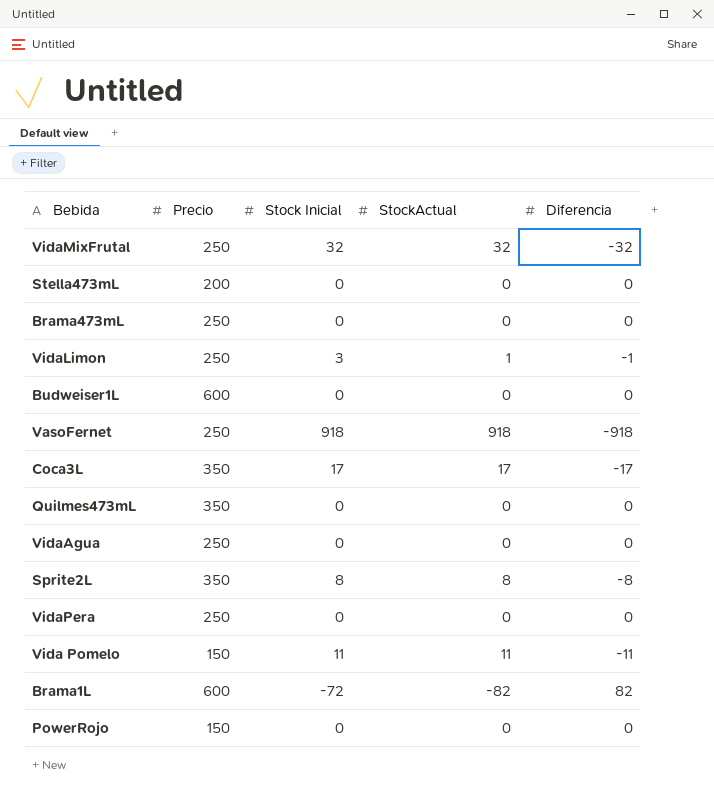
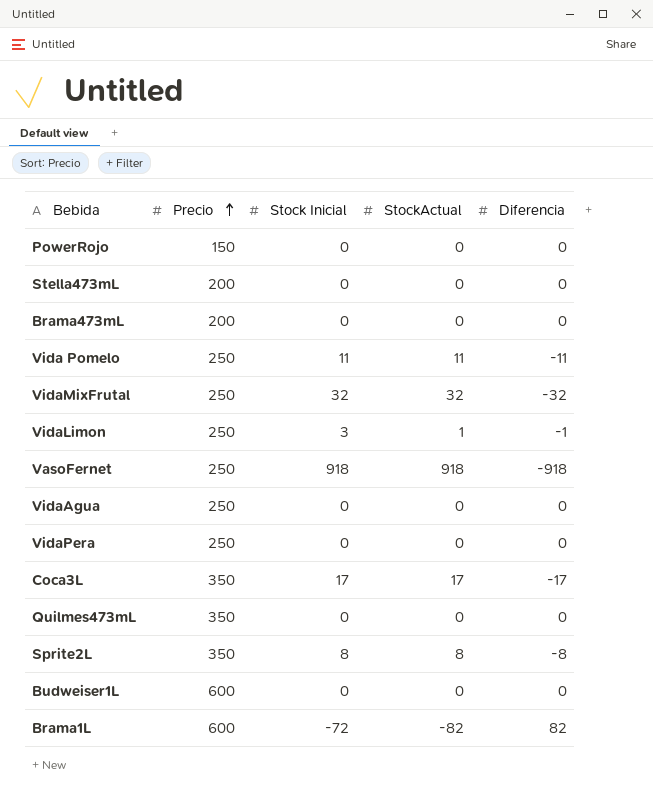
row order: none -> Precio ascending
Brama473mL | Precio: 250 -> 200
Vida Pomelo | Precio: 150 -> 250

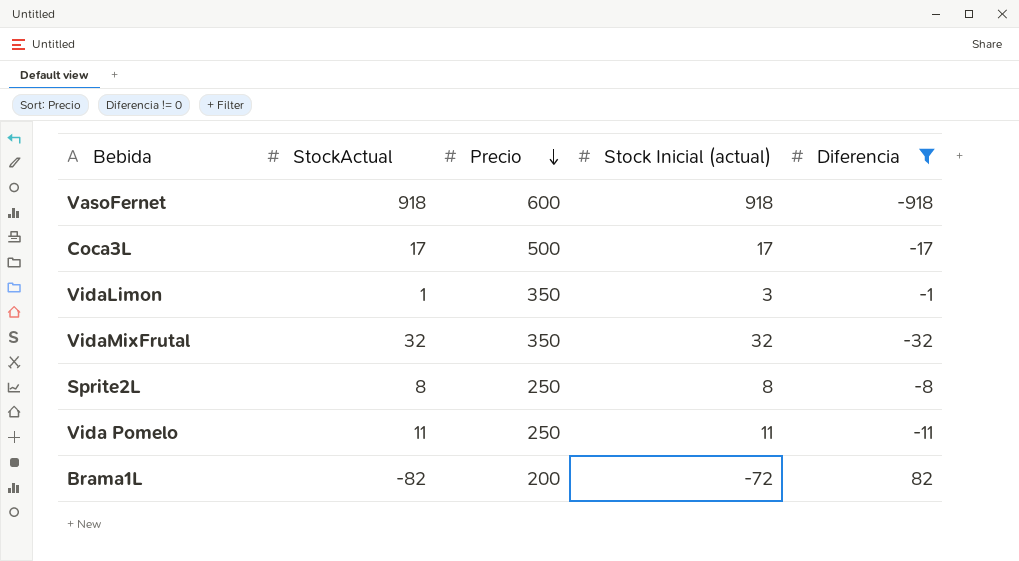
filter: none -> Diferencia != 0
row order: Precio ascending -> Precio descending
column StockActual | position: 4 -> 2
column name: Stock Inicial -> Stock Inicial (actual)
VasoFernet | Precio: 250 -> 600
Coca3L | Precio: 350 -> 500
VidaLimon | Precio: 250 -> 350
VidaMixFrutal | Precio: 250 -> 350
Sprite2L | Precio: 350 -> 250
Brama1L | Precio: 600 -> 200

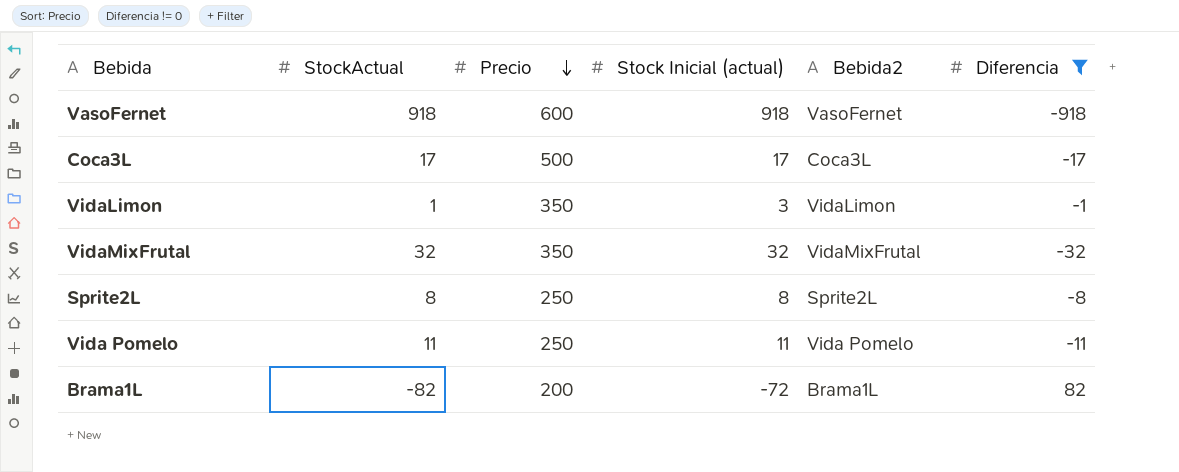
column Bebida2 | position: none -> 5

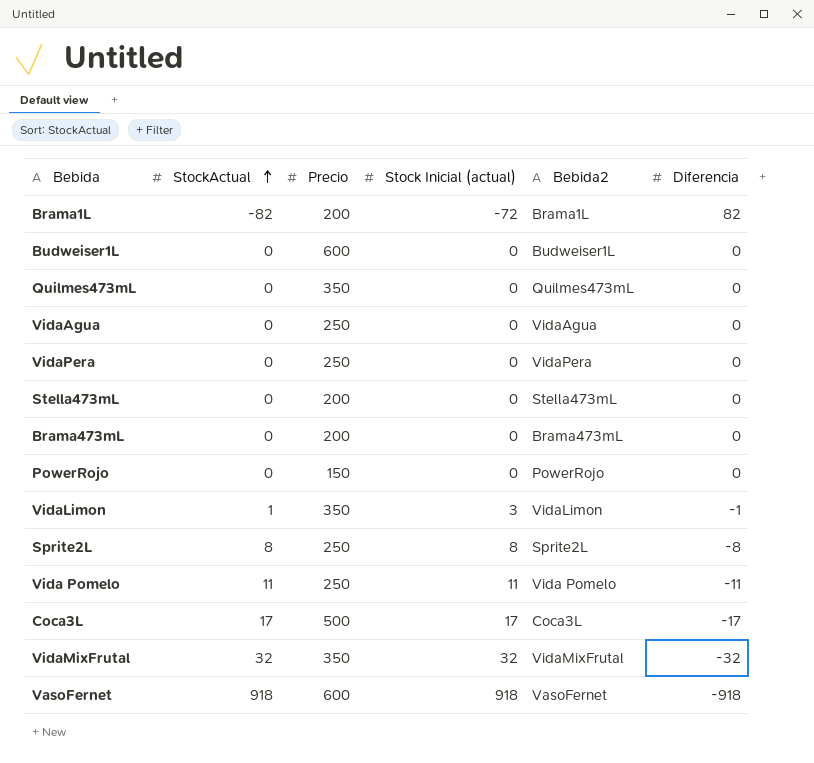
filter: Diferencia != 0 -> none
row order: Precio descending -> StockActual ascending

